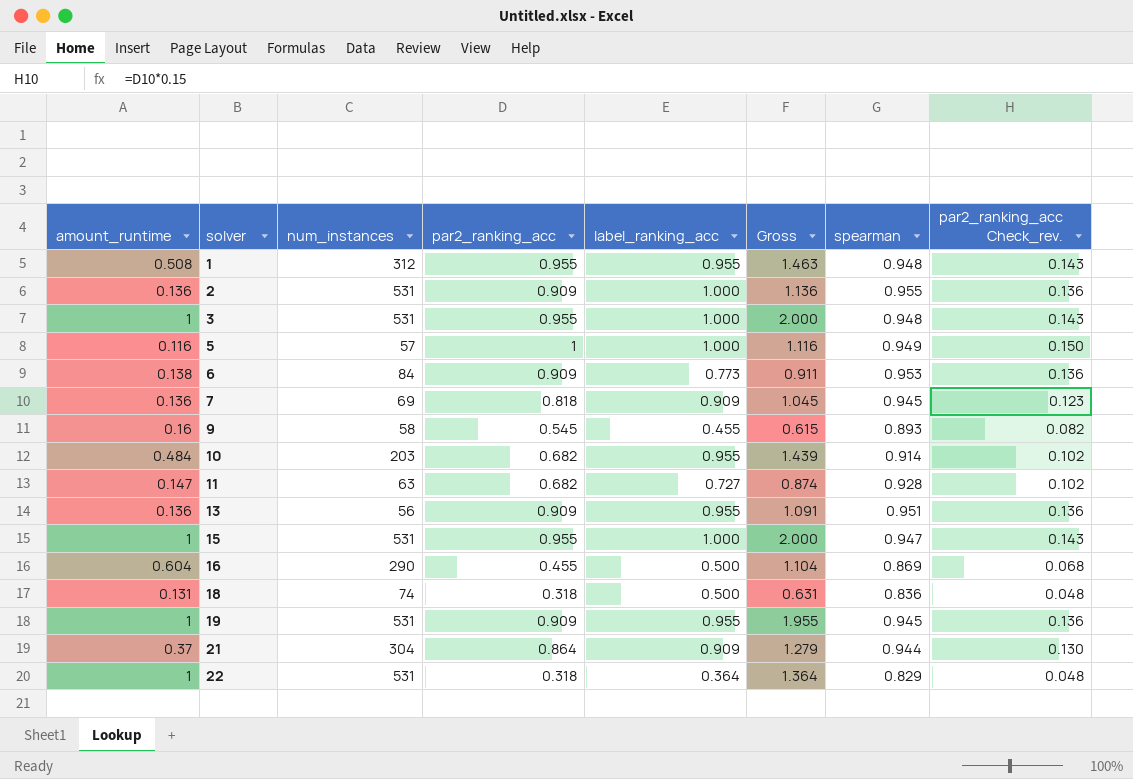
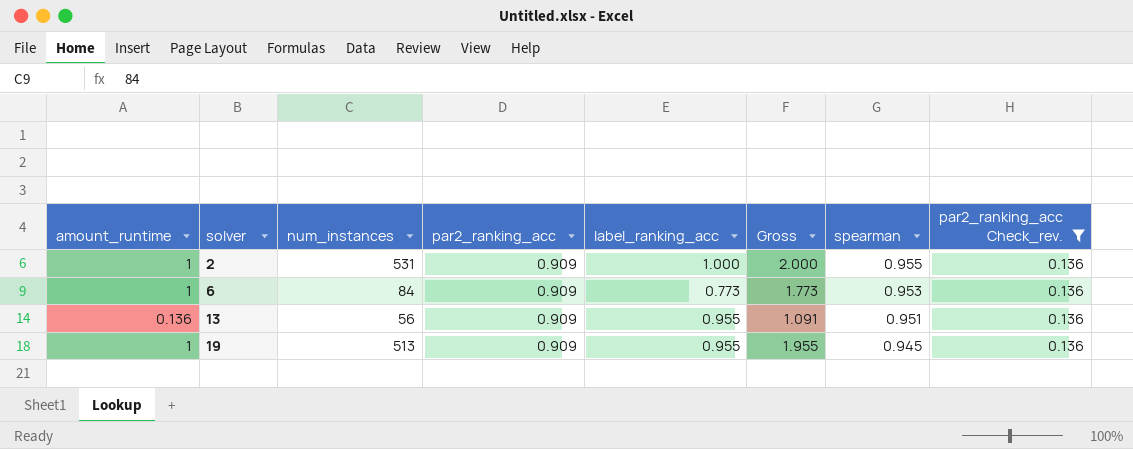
filter: none -> par2_ranking_acc Check_rev. = 0.136
2 | amount_runtime: 0.136 -> 1
2 | Gross: 1.136 -> 2.000
6 | amount_runtime: 0.138 -> 1
6 | Gross: 0.911 -> 1.773
19 | num_instances: 531 -> 513

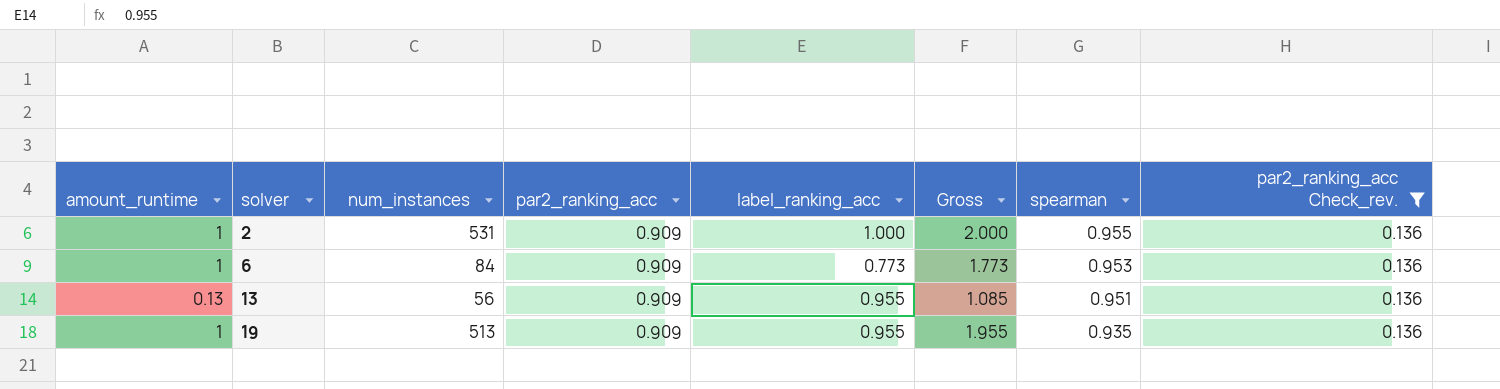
13 | amount_runtime: 0.136 -> 0.13
13 | Gross: 1.091 -> 1.085
19 | spearman: 0.945 -> 0.935

